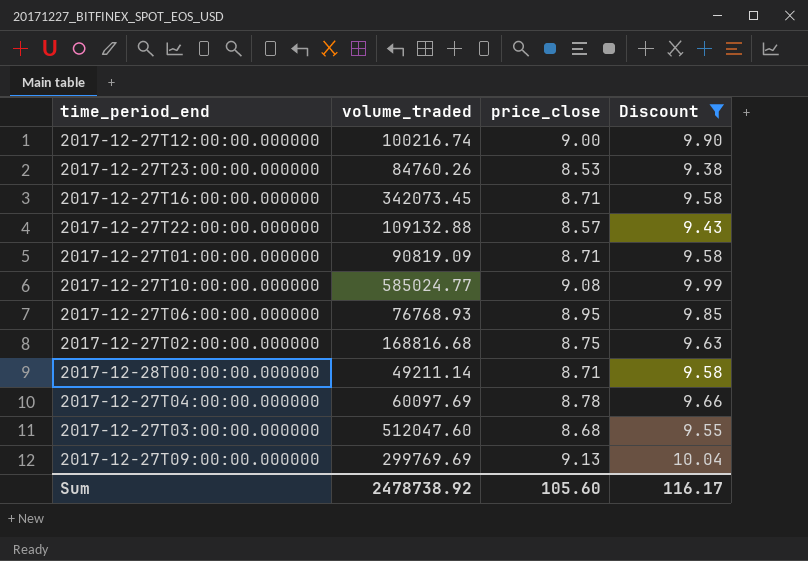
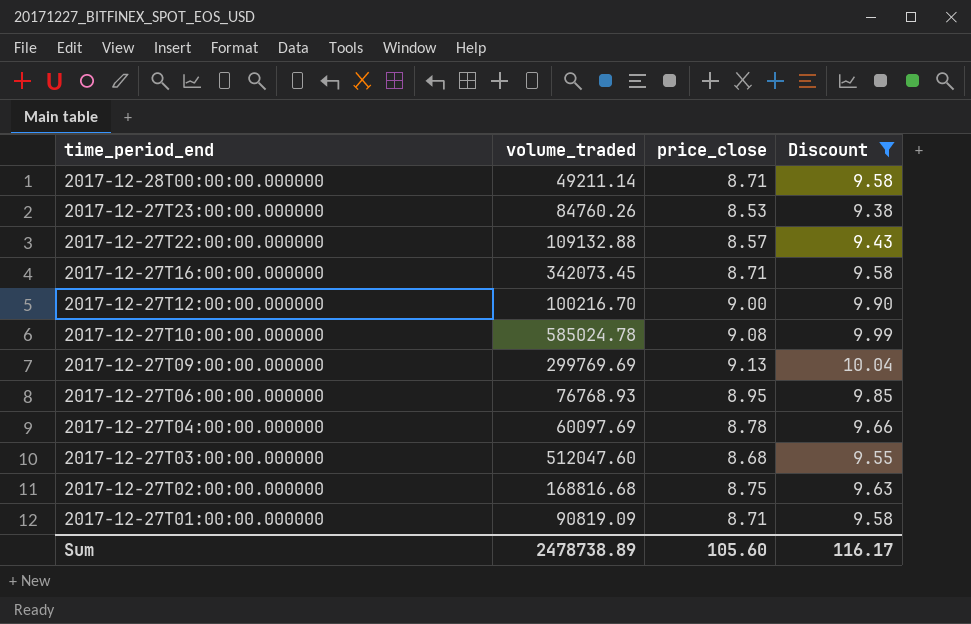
row order: none -> time_period_end descending
2017-12-27T12:00:00.000000 | volume_traded: 100216.74 -> 100216.70
2017-12-27T10:00:00.000000 | volume_traded: 585024.77 -> 585024.78
Sum | volume_traded: 2478738.92 -> 2478738.89

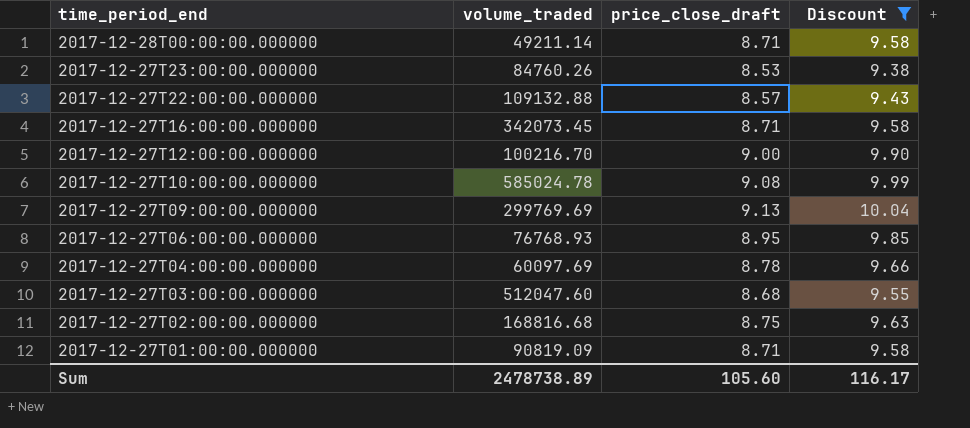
column name: price_close -> price_close_draft

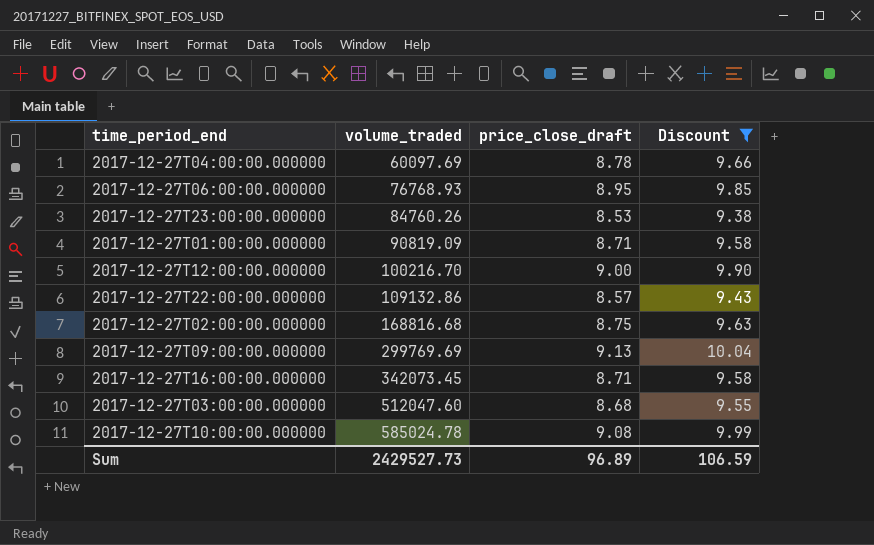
row order: time_period_end descending -> volume_traded ascending
row 2017-12-28T00:00:00.000000: 49211.14 | 8.71 | 9.58 -> none
2017-12-27T22:00:00.000000 | volume_traded: 109132.88 -> 109132.86
Sum | volume_traded: 2478738.89 -> 2429527.73
Sum | price_close_draft: 105.60 -> 96.89
Sum | Discount: 116.17 -> 106.59

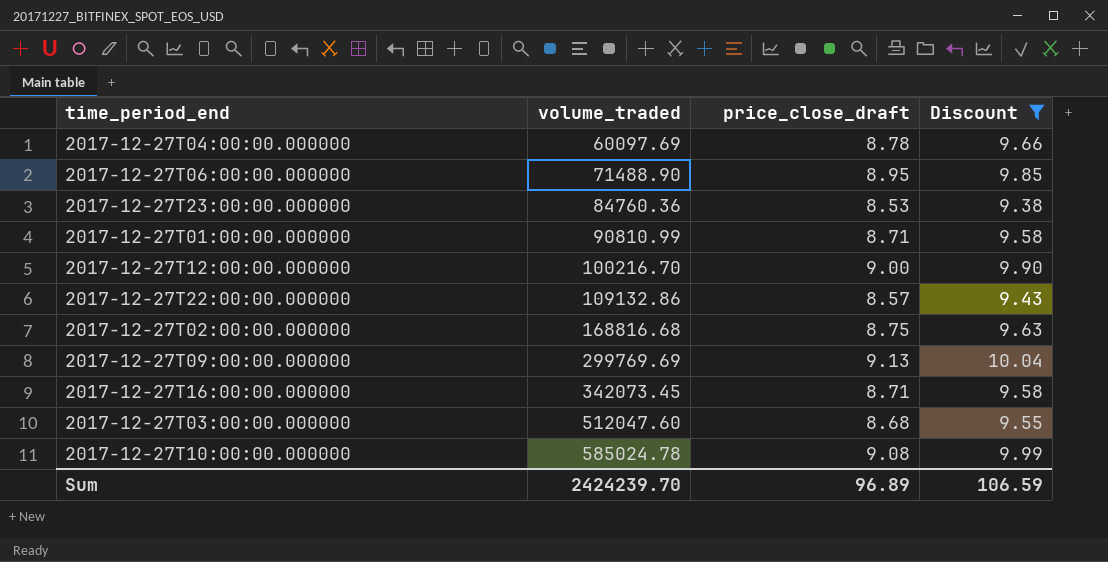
2017-12-27T06:00:00.000000 | volume_traded: 76768.93 -> 71488.90
2017-12-27T23:00:00.000000 | volume_traded: 84760.26 -> 84760.36
2017-12-27T01:00:00.000000 | volume_traded: 90819.09 -> 90810.99
Sum | volume_traded: 2429527.73 -> 2424239.70

